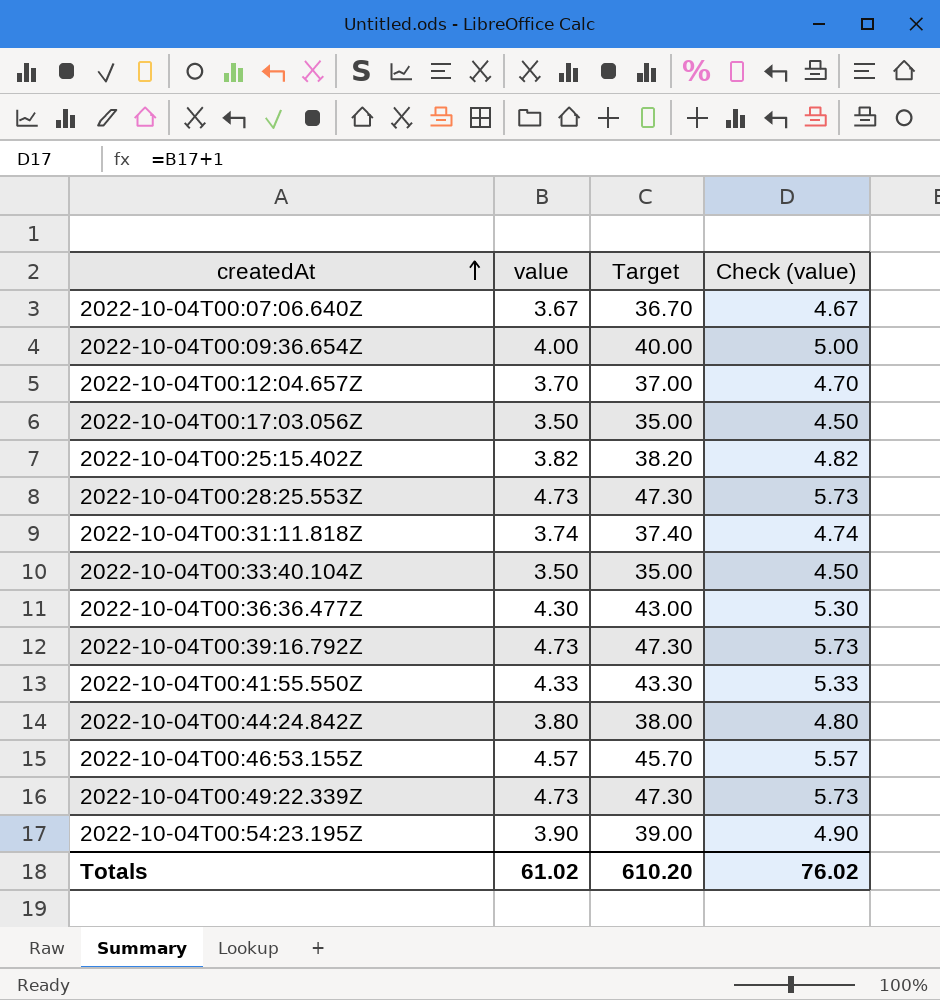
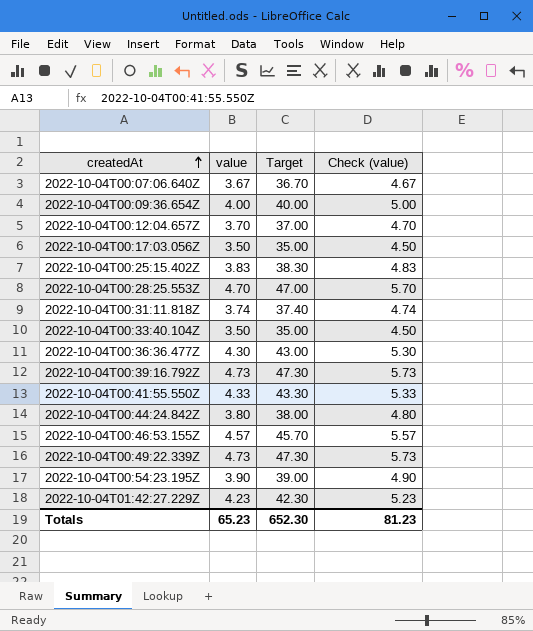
2022-10-04T00:25:15.402Z | value: 3.82 -> 3.83
2022-10-04T00:25:15.402Z | Target: 38.20 -> 38.30
2022-10-04T00:25:15.402Z | Check (value): 4.82 -> 4.83
2022-10-04T00:28:25.553Z | value: 4.73 -> 4.70
2022-10-04T00:28:25.553Z | Target: 47.30 -> 47.00
2022-10-04T00:28:25.553Z | Check (value): 5.73 -> 5.70
row 2022-10-04T01:42:27.229Z: none -> 4.23 | 42.30 | 5.23
Totals | value: 61.02 -> 65.23
Totals | Target: 610.20 -> 652.30
Totals | Check (value): 76.02 -> 81.23

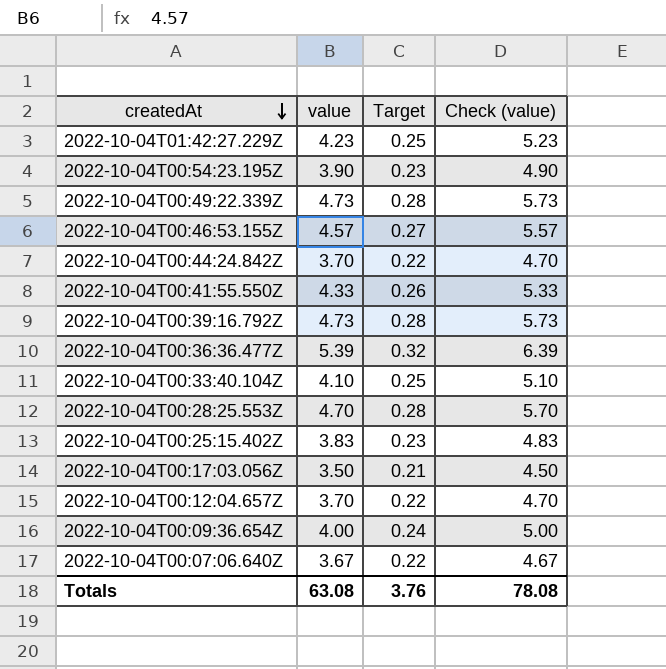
row order: createdAt ascending -> createdAt descending
column Target | formula: [value] * 10 -> [value] * 0.06
row 2022-10-04T00:31:11.818Z: 3.74 | 37.40 | 4.74 -> none
2022-10-04T00:44:24.842Z | value: 3.80 -> 3.70
2022-10-04T00:44:24.842Z | Check (value): 4.80 -> 4.70
2022-10-04T00:36:36.477Z | value: 4.30 -> 5.39
2022-10-04T00:36:36.477Z | Check (value): 5.30 -> 6.39
2022-10-04T00:33:40.104Z | value: 3.50 -> 4.10
2022-10-04T00:33:40.104Z | Check (value): 4.50 -> 5.10
Totals | value: 65.23 -> 63.08
Totals | Target: 652.30 -> 3.76
Totals | Check (value): 81.23 -> 78.08

